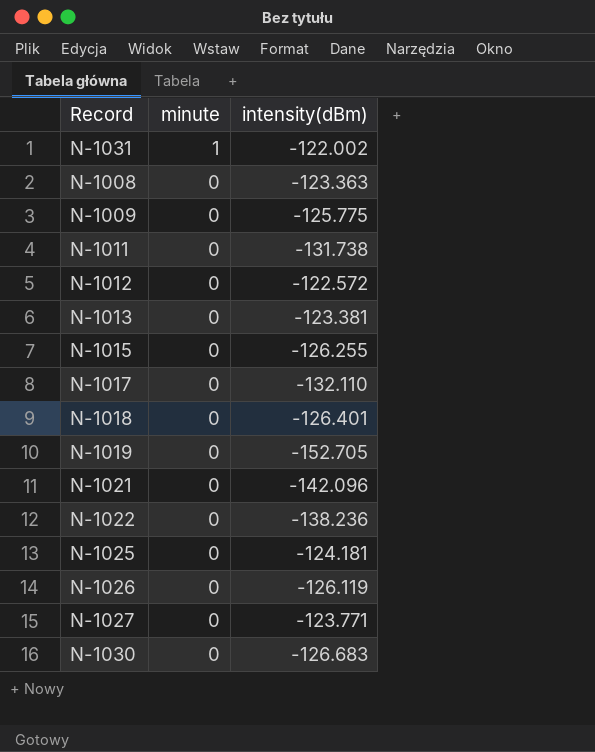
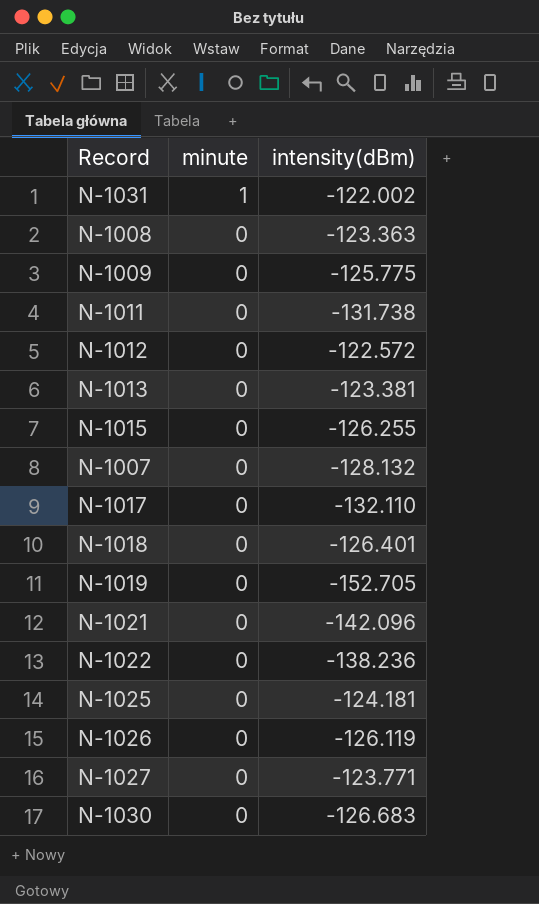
row N-1007: none -> 0 | -128.132

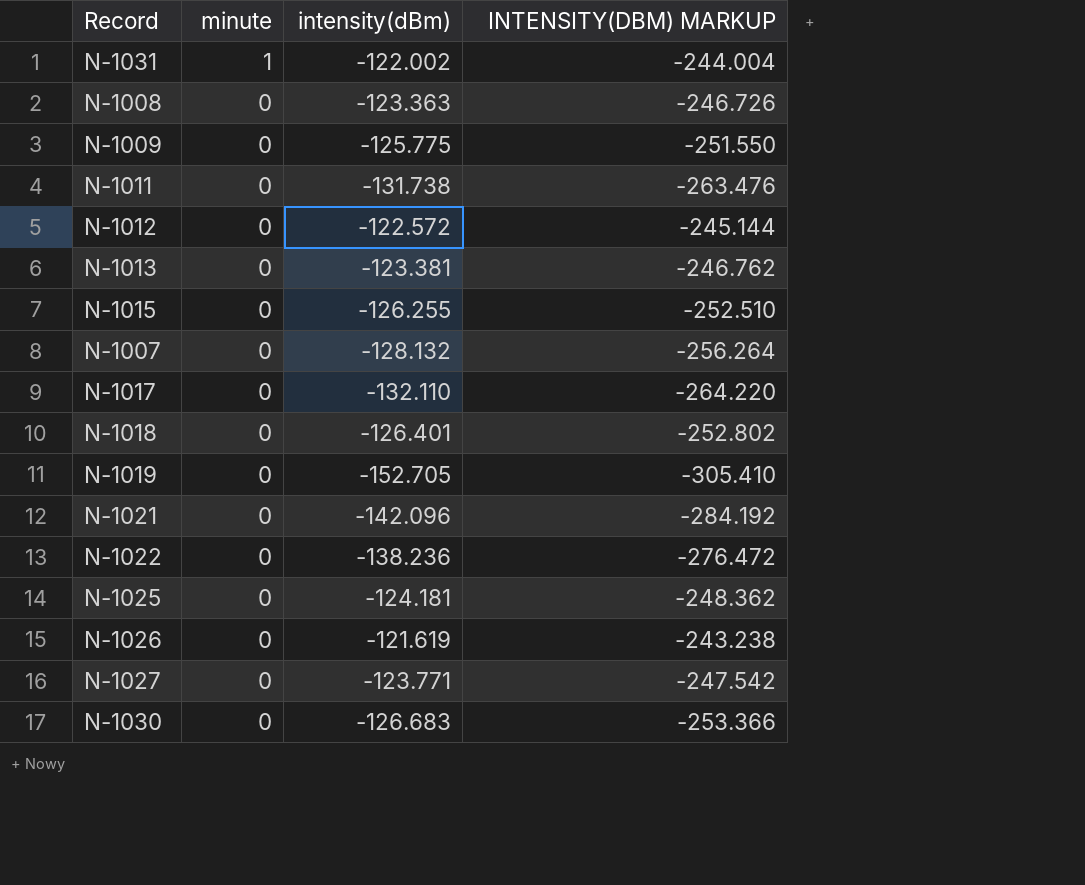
column INTENSITY(DBM) MARKUP | formula: none -> [intensity(dBm)] * 2
N-1026 | intensity(dBm): -126.119 -> -121.619

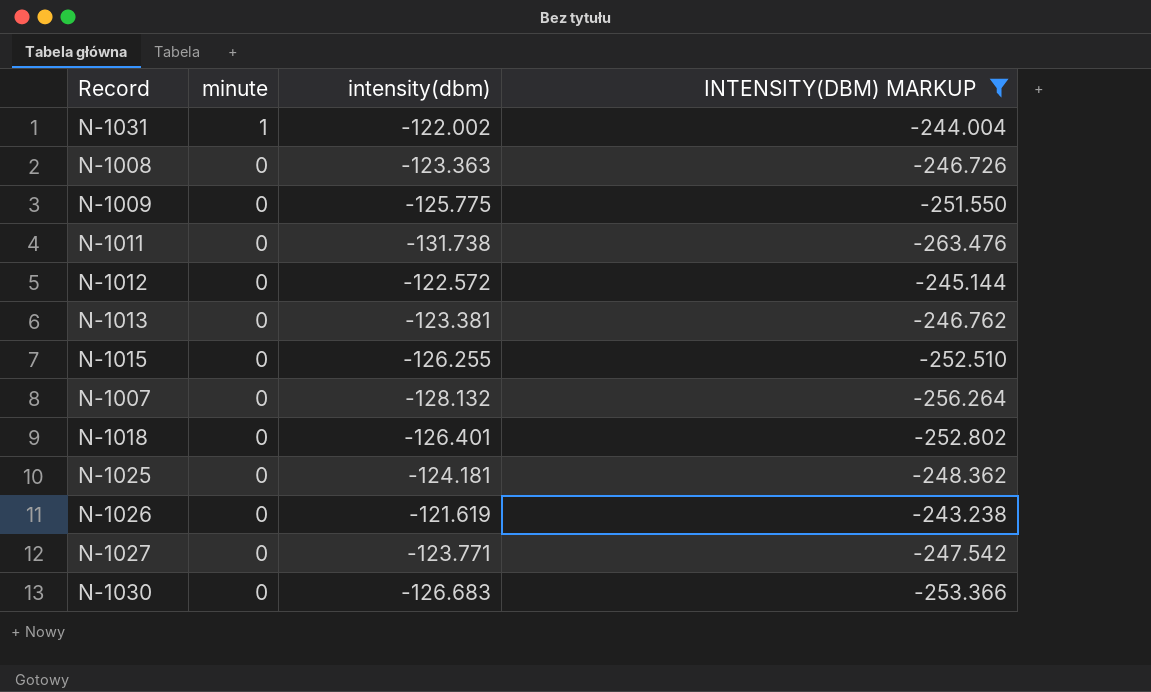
filter: none -> INTENSITY(DBM) MARKUP >= -263.476
column name: intensity(dBm) -> intensity(dbm)

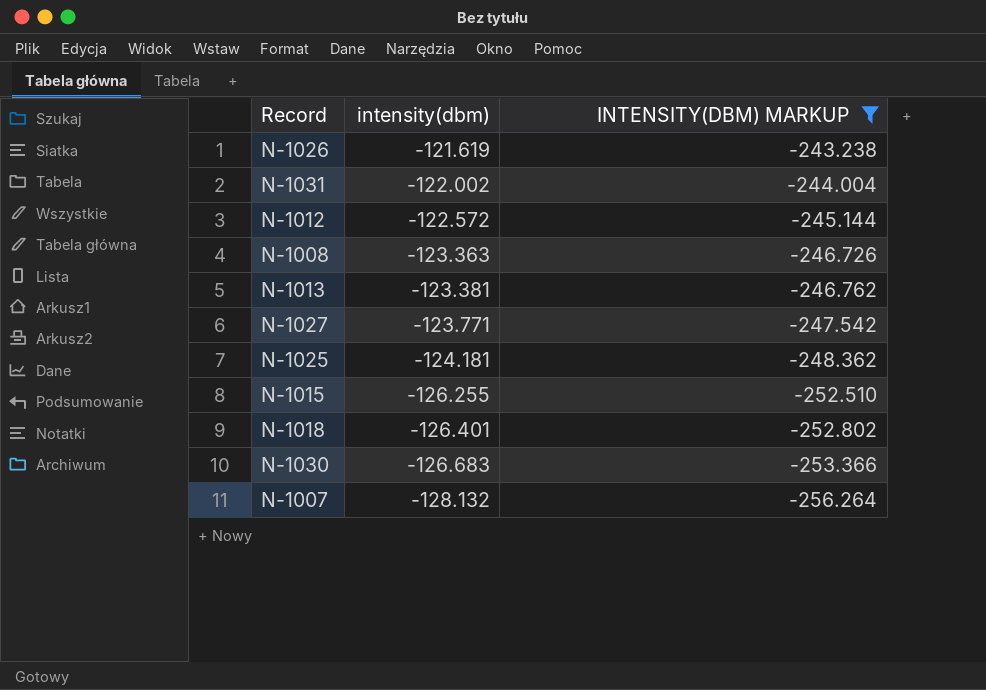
row order: minute descending -> intensity(dbm) descending
column minute | position: 2 -> none
row N-1009: 0 | -125.775 | -251.550 -> none
row N-1011: 0 | -131.738 | -263.476 -> none

